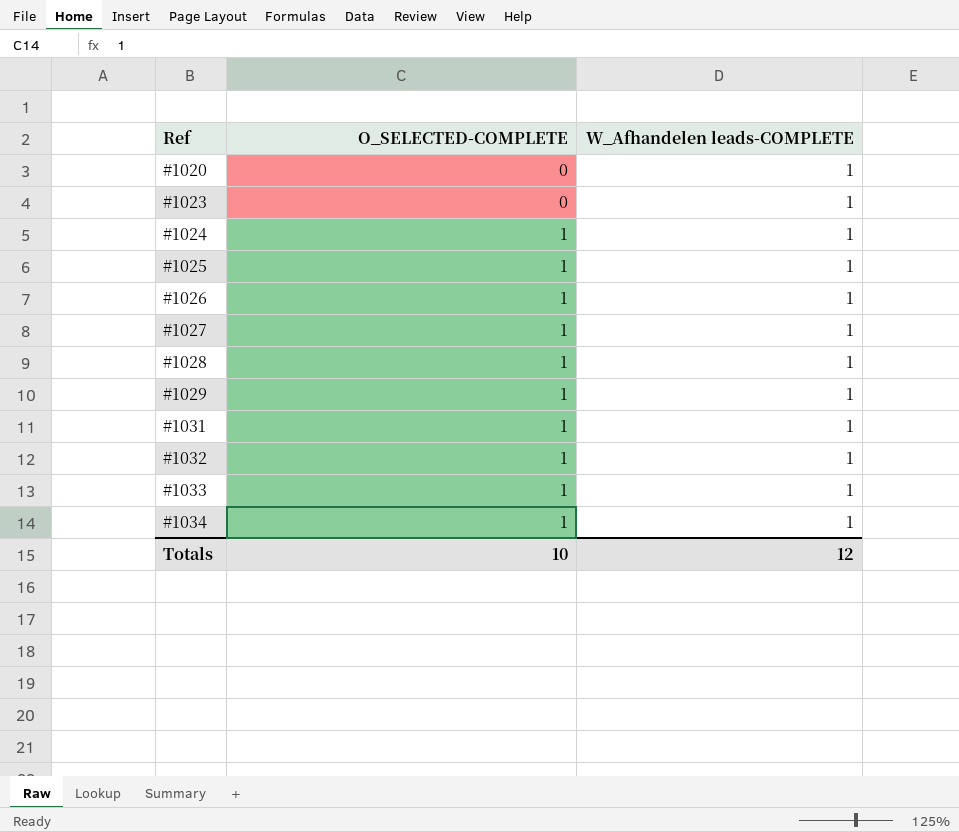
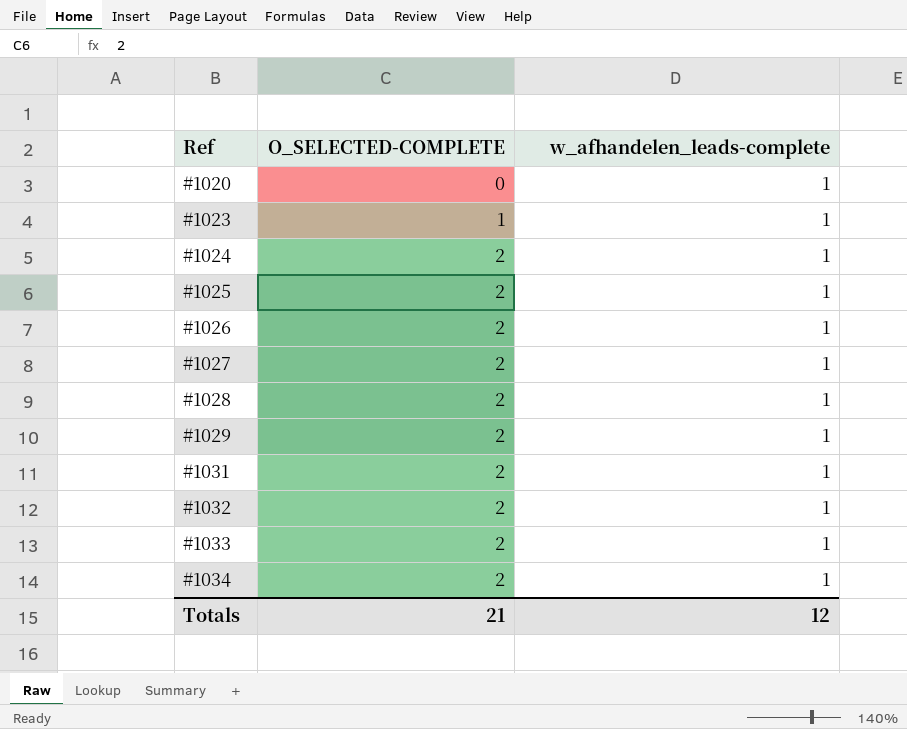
column name: W_Afhandelen leads-COMPLETE -> w_afhandelen_leads-complete
#1023 | O_SELECTED-COMPLETE: 0 -> 1
#1024 | O_SELECTED-COMPLETE: 1 -> 2
#1025 | O_SELECTED-COMPLETE: 1 -> 2
#1026 | O_SELECTED-COMPLETE: 1 -> 2
#1027 | O_SELECTED-COMPLETE: 1 -> 2
#1028 | O_SELECTED-COMPLETE: 1 -> 2
#1029 | O_SELECTED-COMPLETE: 1 -> 2
#1031 | O_SELECTED-COMPLETE: 1 -> 2
#1032 | O_SELECTED-COMPLETE: 1 -> 2
#1033 | O_SELECTED-COMPLETE: 1 -> 2
#1034 | O_SELECTED-COMPLETE: 1 -> 2
Totals | O_SELECTED-COMPLETE: 10 -> 21

